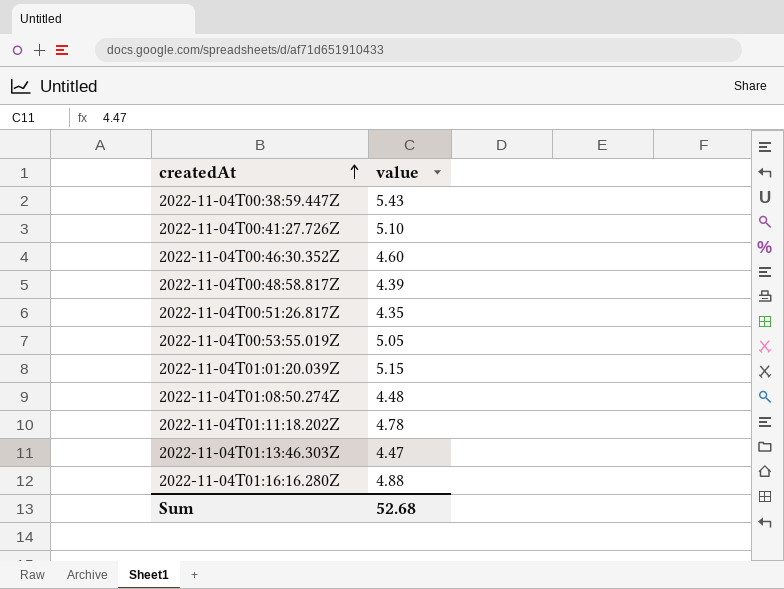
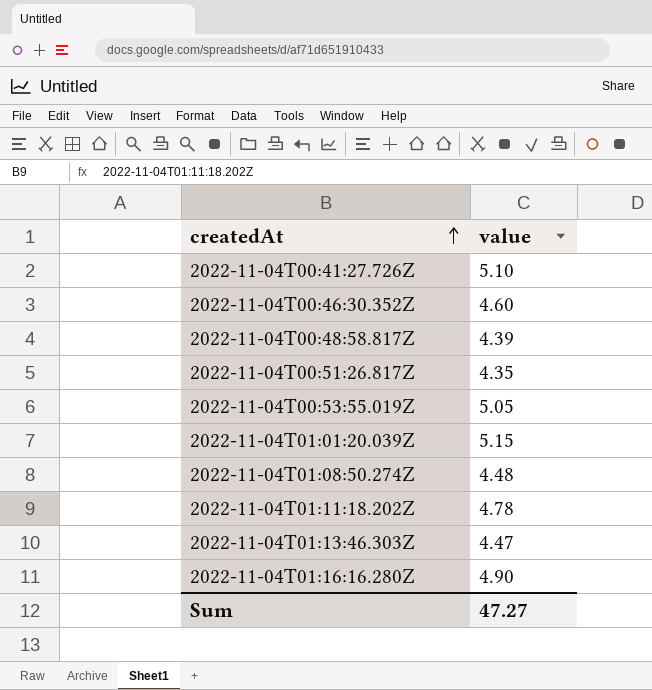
row 2022-11-04T00:38:59.447Z: 5.43 -> none
2022-11-04T01:16:16.280Z | value: 4.88 -> 4.90
Sum | value: 52.68 -> 47.27

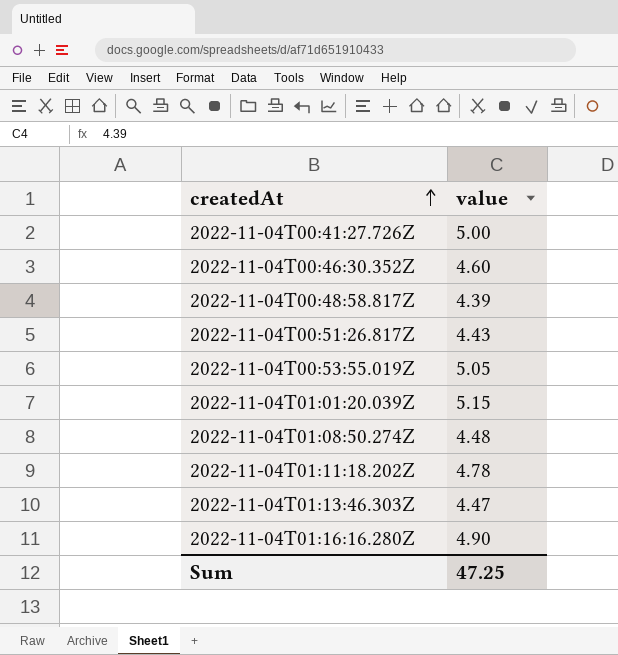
2022-11-04T00:41:27.726Z | value: 5.10 -> 5.00
2022-11-04T00:51:26.817Z | value: 4.35 -> 4.43
Sum | value: 47.27 -> 47.25

